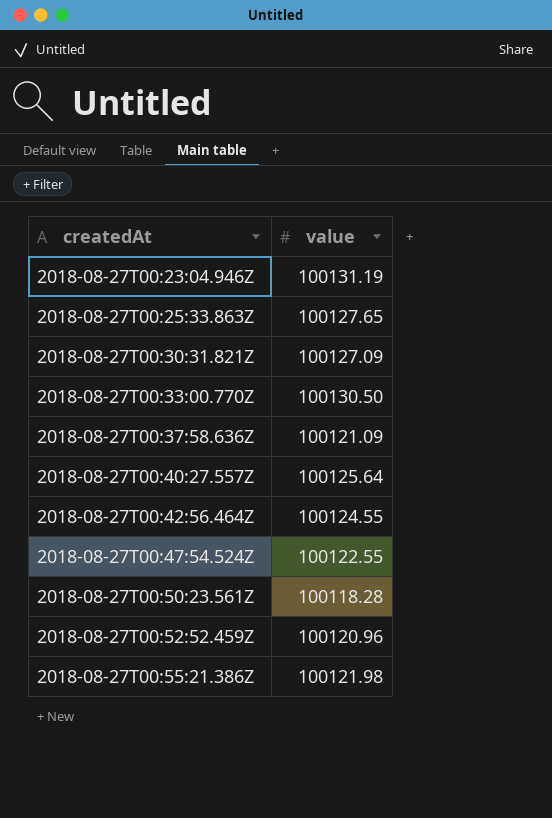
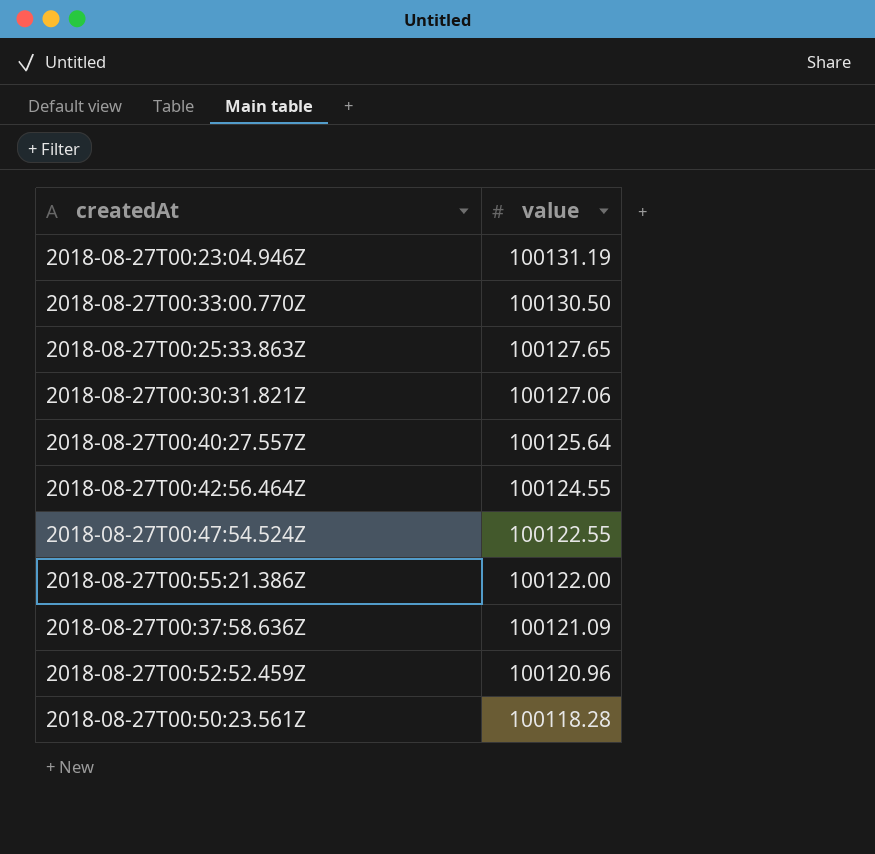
row order: createdAt ascending -> value descending
2018-08-27T00:30:31.821Z | value: 100127.09 -> 100127.06
2018-08-27T00:55:21.386Z | value: 100121.98 -> 100122.00

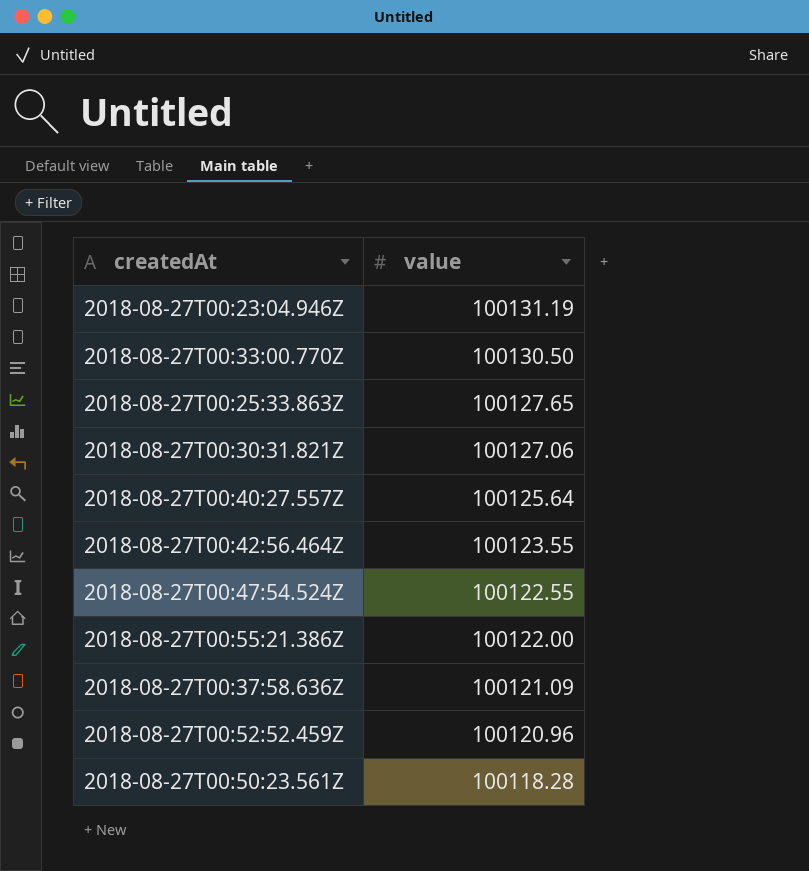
2018-08-27T00:42:56.464Z | value: 100124.55 -> 100123.55

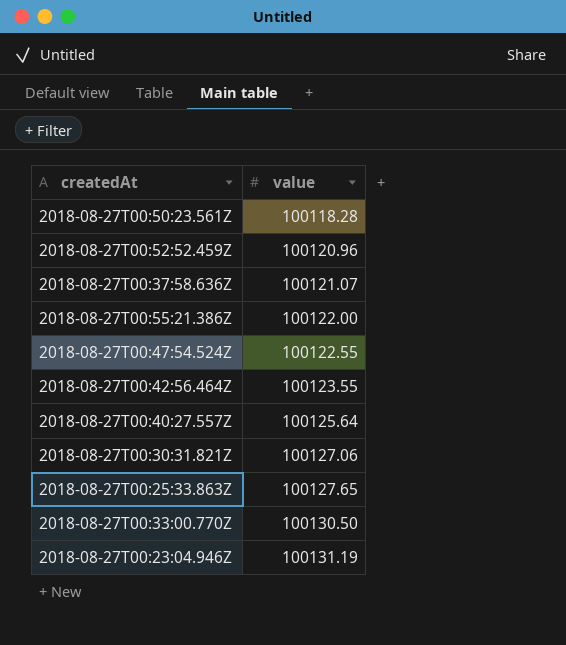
row order: value descending -> value ascending
2018-08-27T00:37:58.636Z | value: 100121.09 -> 100121.07

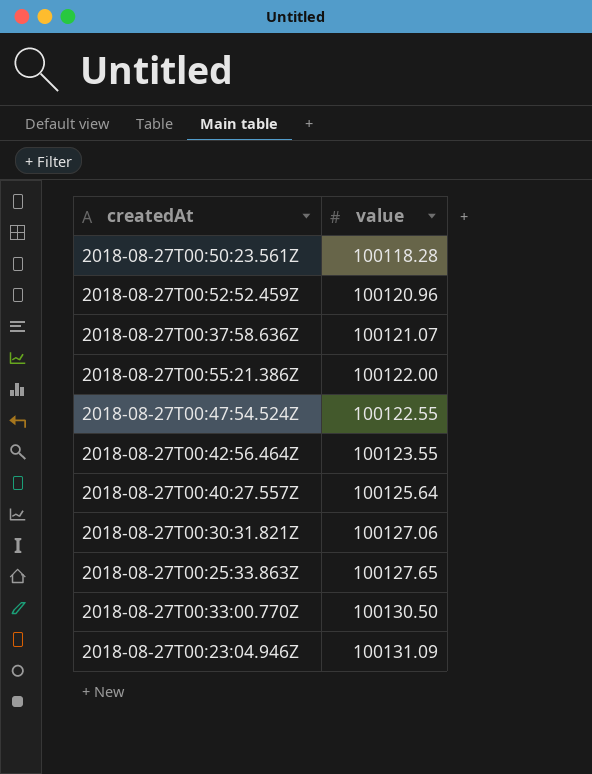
2018-08-27T00:23:04.946Z | value: 100131.19 -> 100131.09

